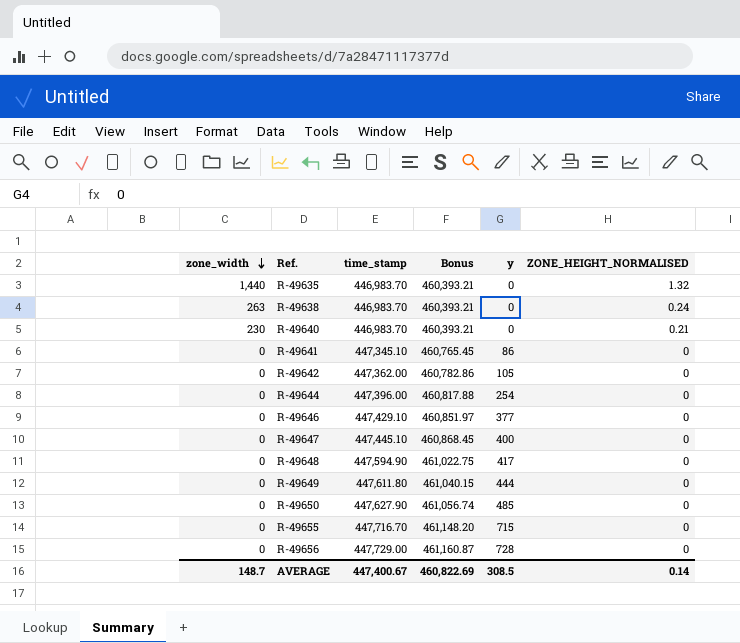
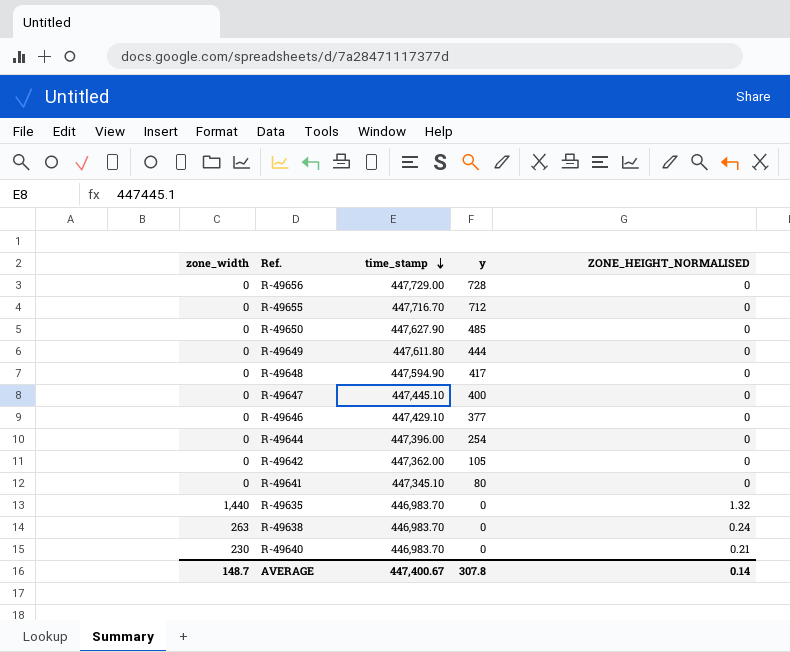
row order: zone_width descending -> time_stamp descending
column Bonus | formula: [time_stamp] * 1.03 -> none
R-49655 | y: 715 -> 712
R-49641 | y: 86 -> 80
AVERAGE | y: 308.5 -> 307.8

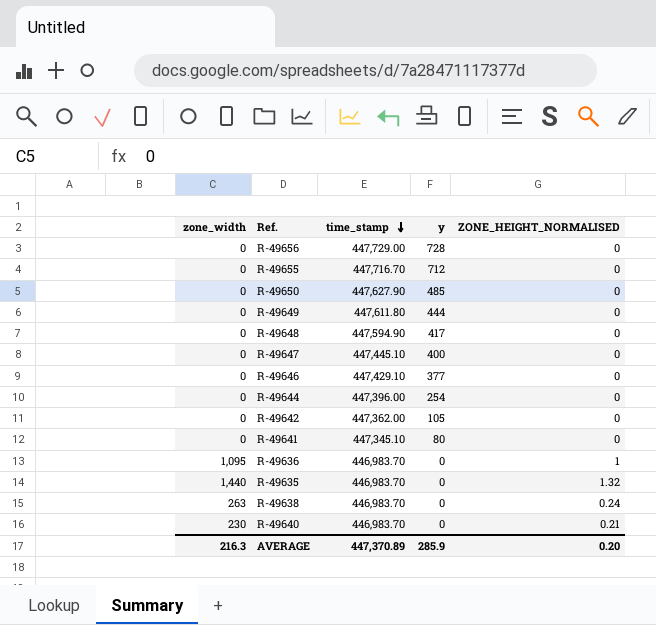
row R-49636: none -> 1,095 | 446,983.70 | 0 | 1
AVERAGE | zone_width: 148.7 -> 216.3
AVERAGE | time_stamp: 447,400.67 -> 447,370.89
AVERAGE | y: 307.8 -> 285.9
AVERAGE | ZONE_HEIGHT_NORMALISED: 0.14 -> 0.20

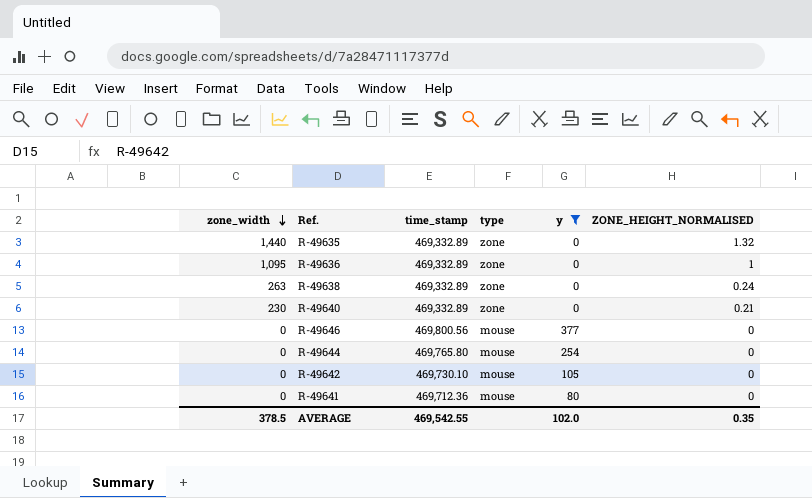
filter: none -> y <= 377
row order: time_stamp descending -> zone_width descending
column type | position: none -> 4
R-49635 | time_stamp: 446,983.70 -> 469,332.89
R-49636 | time_stamp: 446,983.70 -> 469,332.89
R-49638 | time_stamp: 446,983.70 -> 469,332.89
R-49640 | time_stamp: 446,983.70 -> 469,332.89
R-49646 | time_stamp: 447,429.10 -> 469,800.56
R-49644 | time_stamp: 447,396.00 -> 469,765.80
R-49642 | time_stamp: 447,362.00 -> 469,730.10
R-49641 | time_stamp: 447,345.10 -> 469,712.36
AVERAGE | zone_width: 216.3 -> 378.5
AVERAGE | time_stamp: 447,370.89 -> 469,542.55
AVERAGE | y: 285.9 -> 102.0
AVERAGE | ZONE_HEIGHT_NORMALISED: 0.20 -> 0.35

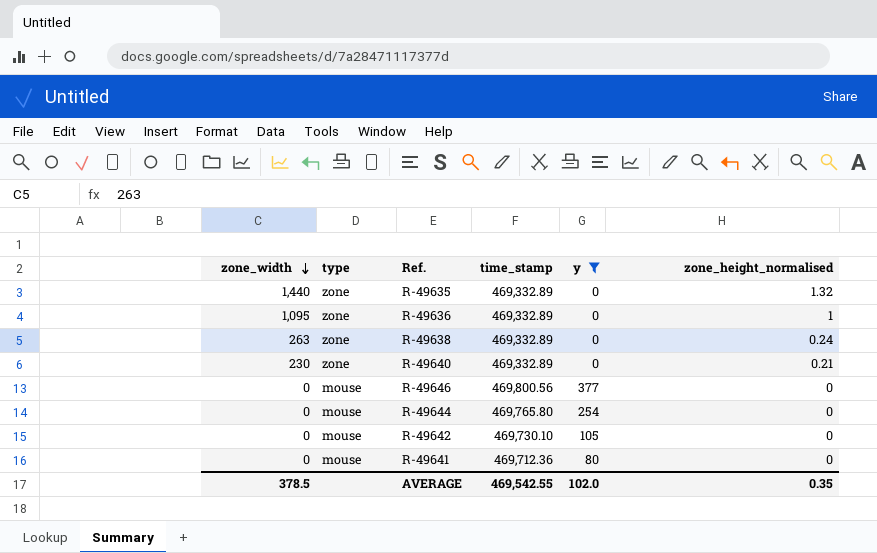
column type | position: 4 -> 2
column name: ZONE_HEIGHT_NORMALISED -> zone_height_normalised

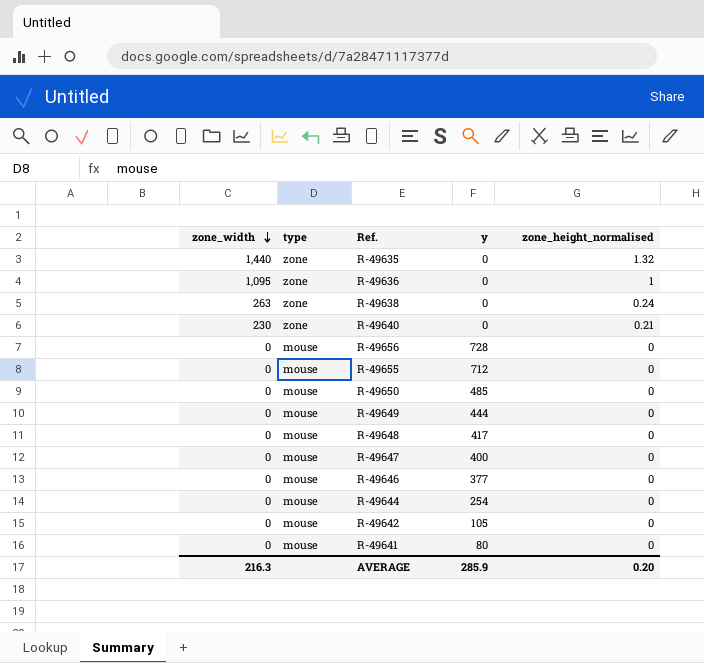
filter: y <= 377 -> none
column time_stamp | position: 4 -> none
AVERAGE | zone_width: 378.5 -> 216.3
AVERAGE | y: 102.0 -> 285.9
AVERAGE | zone_height_normalised: 0.35 -> 0.20

